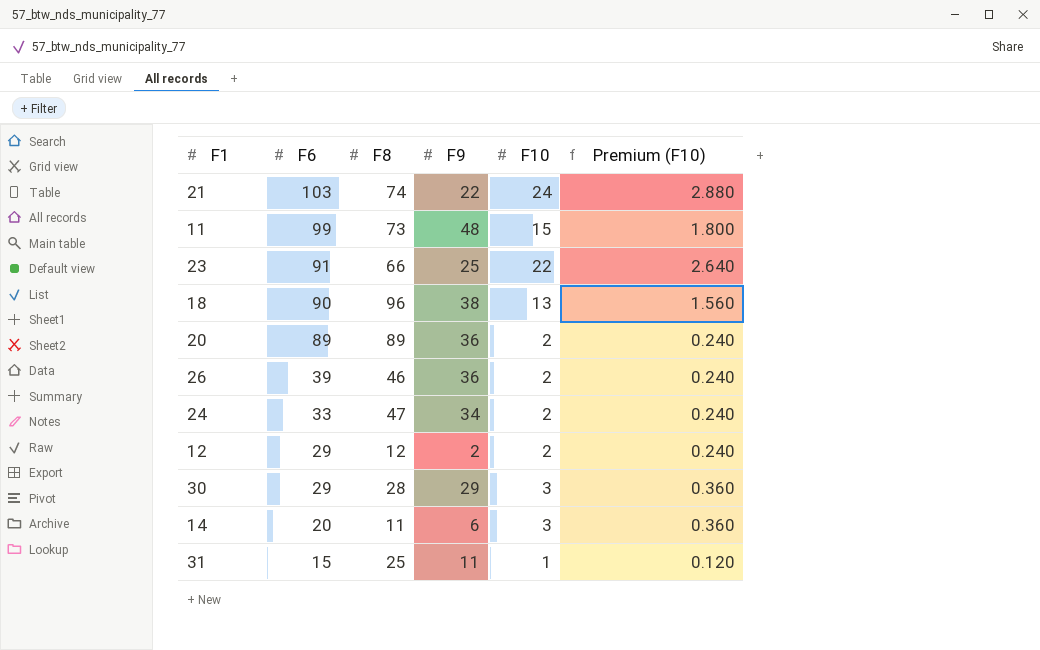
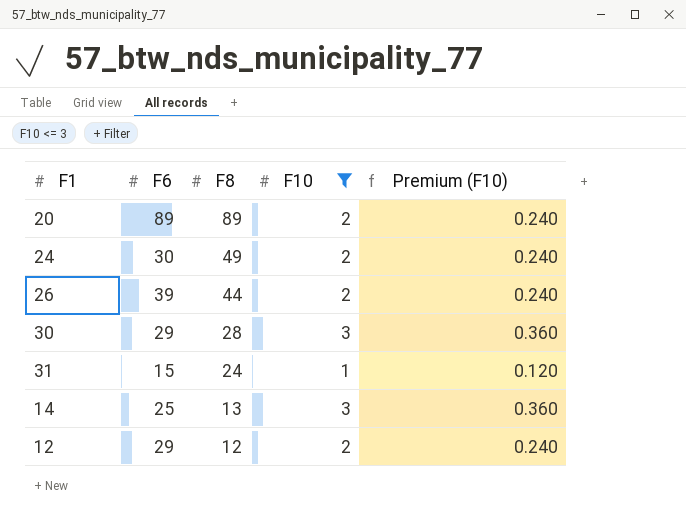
filter: none -> F10 <= 3
row order: F6 descending -> F8 descending
column F9 | position: 4 -> none
24 | F6: 33 -> 30
24 | F8: 47 -> 49
26 | F8: 46 -> 44
31 | F8: 25 -> 24
14 | F6: 20 -> 25
14 | F8: 11 -> 13

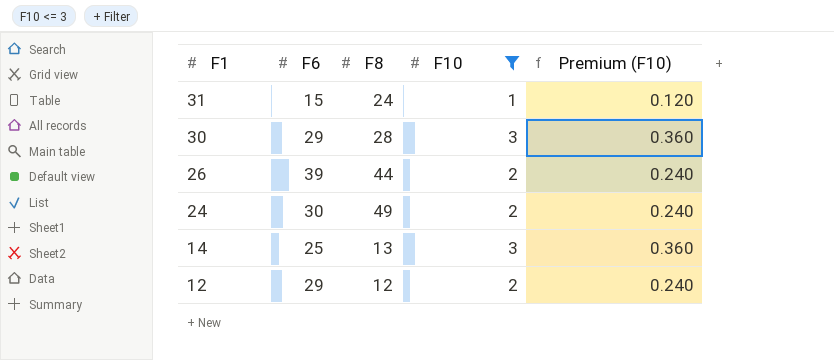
row order: F8 descending -> F1 descending
row 20: 89 | 89 | 2 | 0.240 -> none

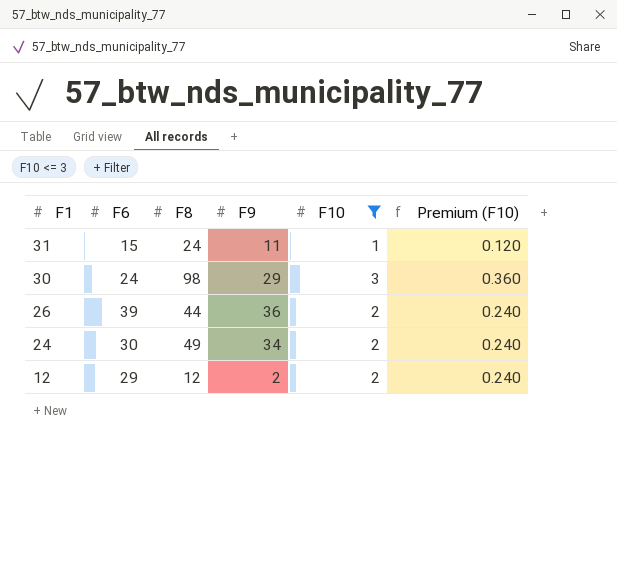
column F9 | position: none -> 4
row 14: 25 | 13 | 3 | 0.360 -> none
30 | F6: 29 -> 24
30 | F8: 28 -> 98

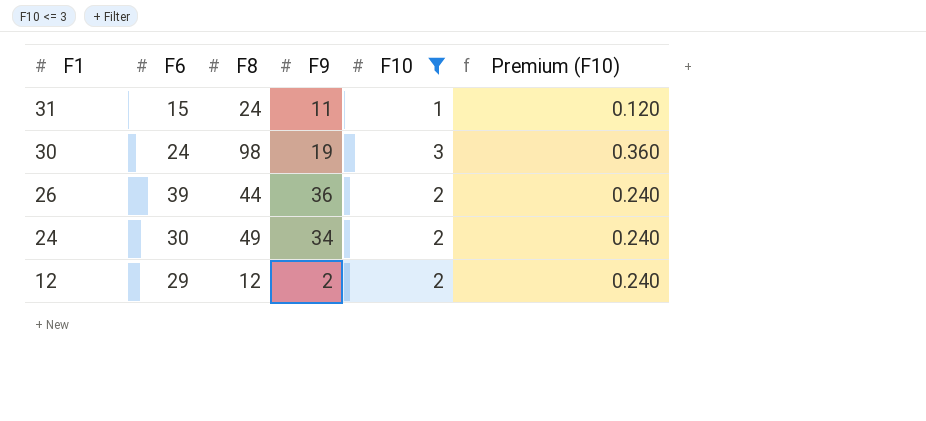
30 | F9: 29 -> 19

